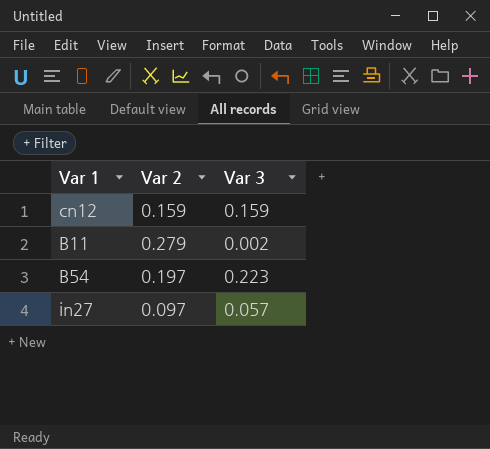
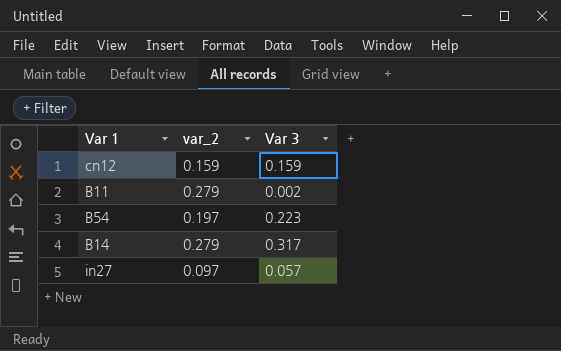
column name: Var 2 -> var_2
row B14: none -> 0.279 | 0.317

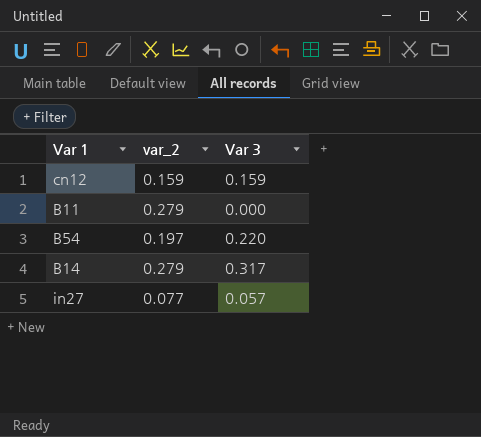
B11 | Var 3: 0.002 -> 0.000
B54 | Var 3: 0.223 -> 0.220
in27 | var_2: 0.097 -> 0.077

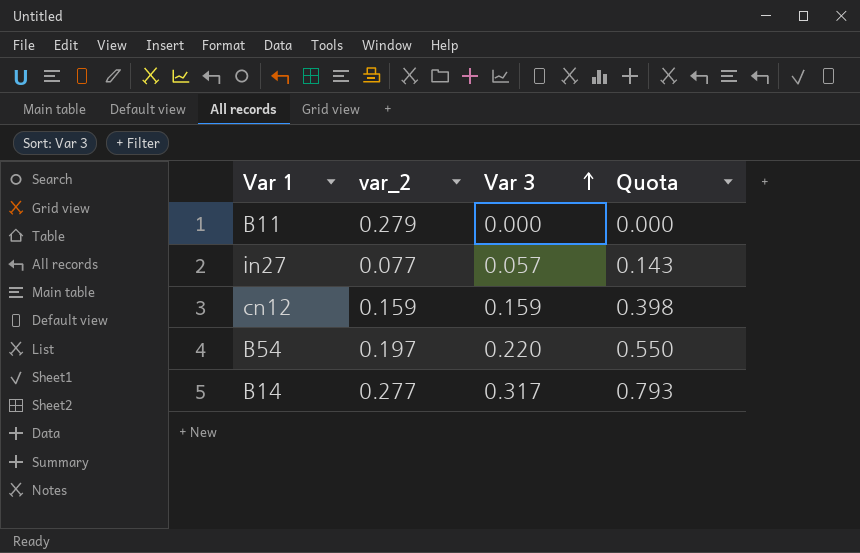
row order: none -> Var 3 ascending
column Quota | formula: none -> [Var 3] * 2.5
B14 | var_2: 0.279 -> 0.277

